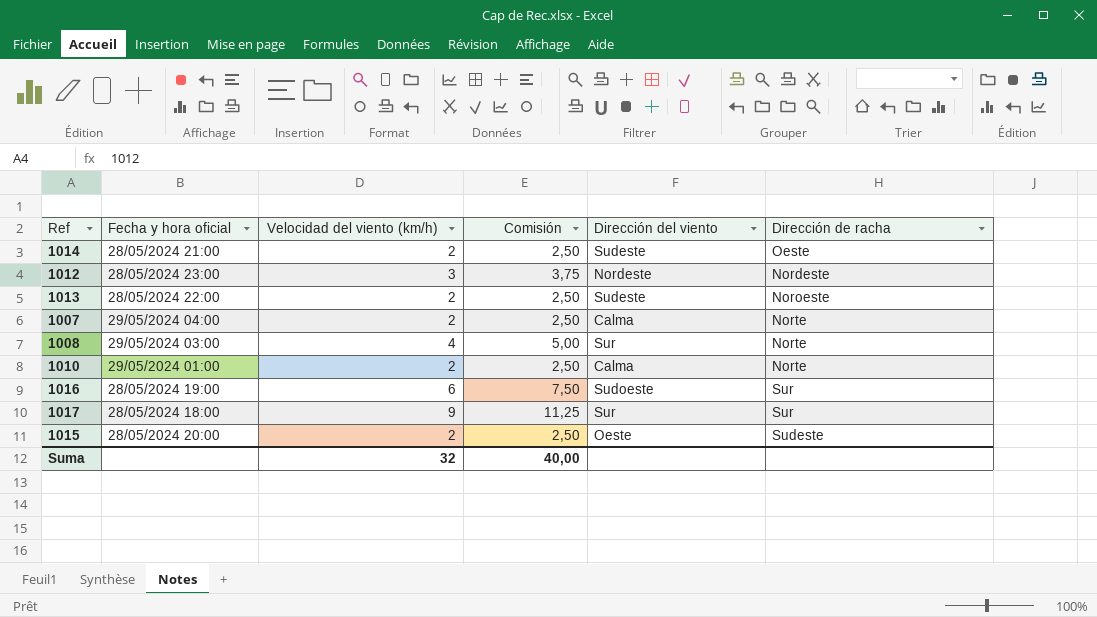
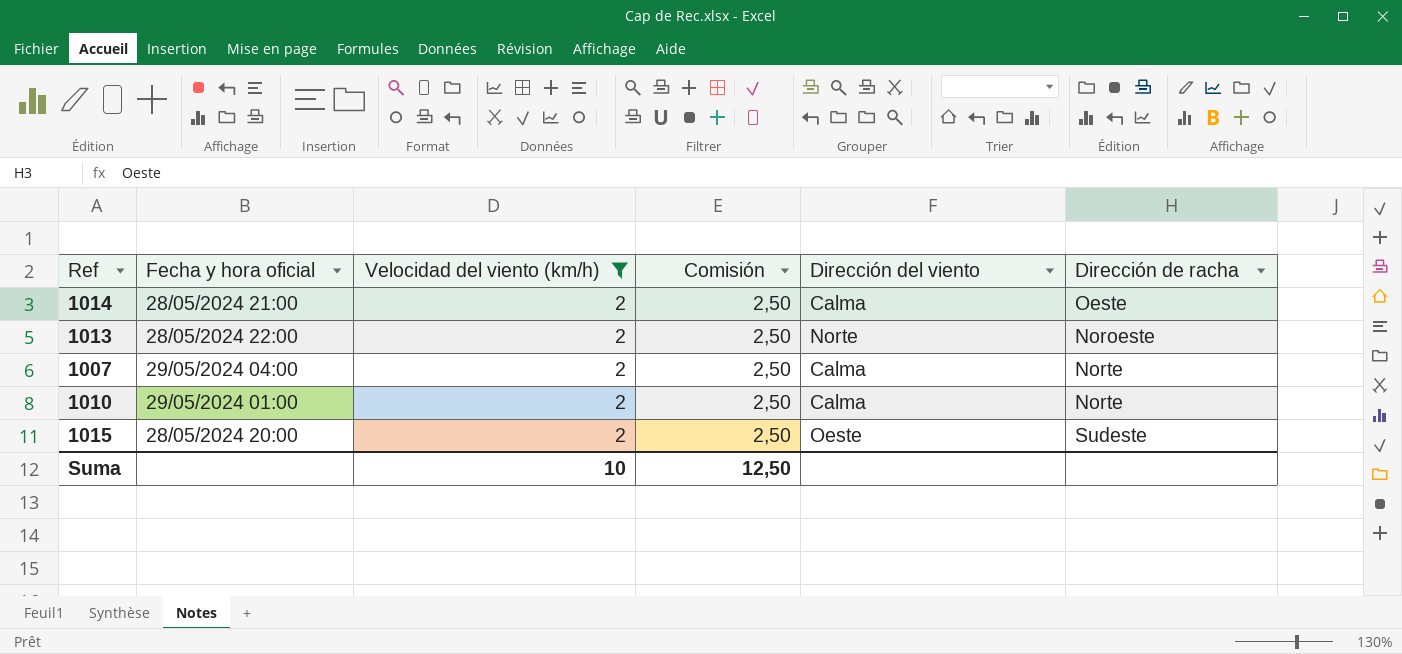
filter: none -> Velocidad del viento (km/h) = 2
1014 | Dirección del viento: Sudeste -> Calma
1013 | Dirección del viento: Sudeste -> Norte
Suma | Velocidad del viento (km/h): 32 -> 10
Suma | Comisión: 40,00 -> 12,50

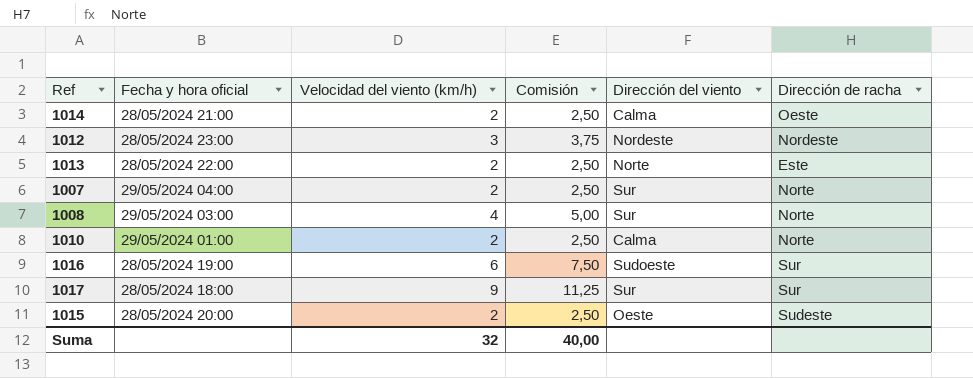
filter: Velocidad del viento (km/h) = 2 -> none
1013 | Dirección de racha: Noroeste -> Este
1007 | Dirección del viento: Calma -> Sur
Suma | Velocidad del viento (km/h): 10 -> 32
Suma | Comisión: 12,50 -> 40,00

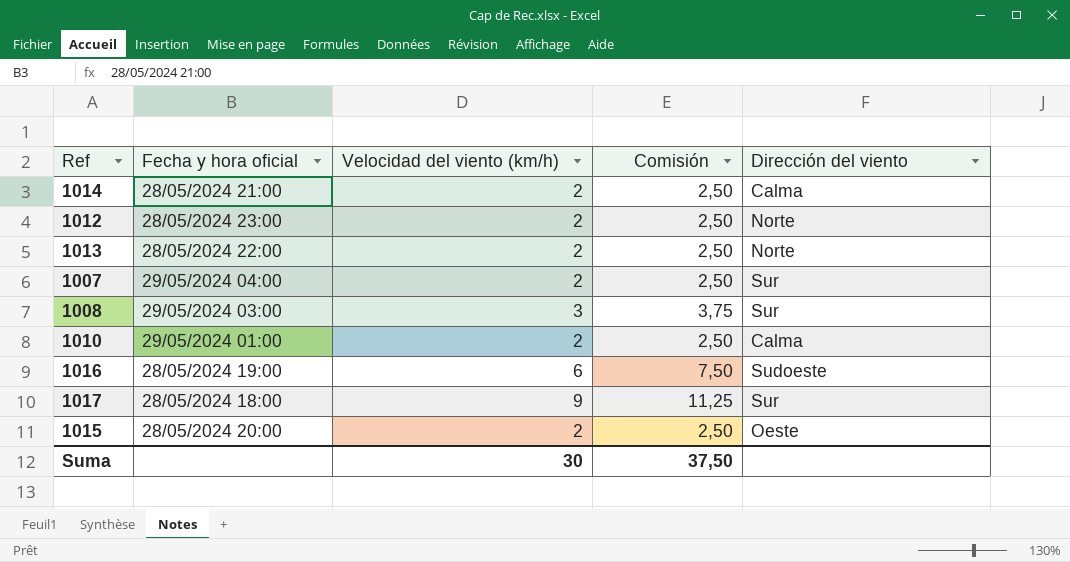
column Dirección de racha | position: 6 -> none
1012 | Velocidad del viento (km/h): 3 -> 2
1012 | Comisión: 3,75 -> 2,50
1012 | Dirección del viento: Nordeste -> Norte
1008 | Velocidad del viento (km/h): 4 -> 3
1008 | Comisión: 5,00 -> 3,75
Suma | Velocidad del viento (km/h): 32 -> 30
Suma | Comisión: 40,00 -> 37,50

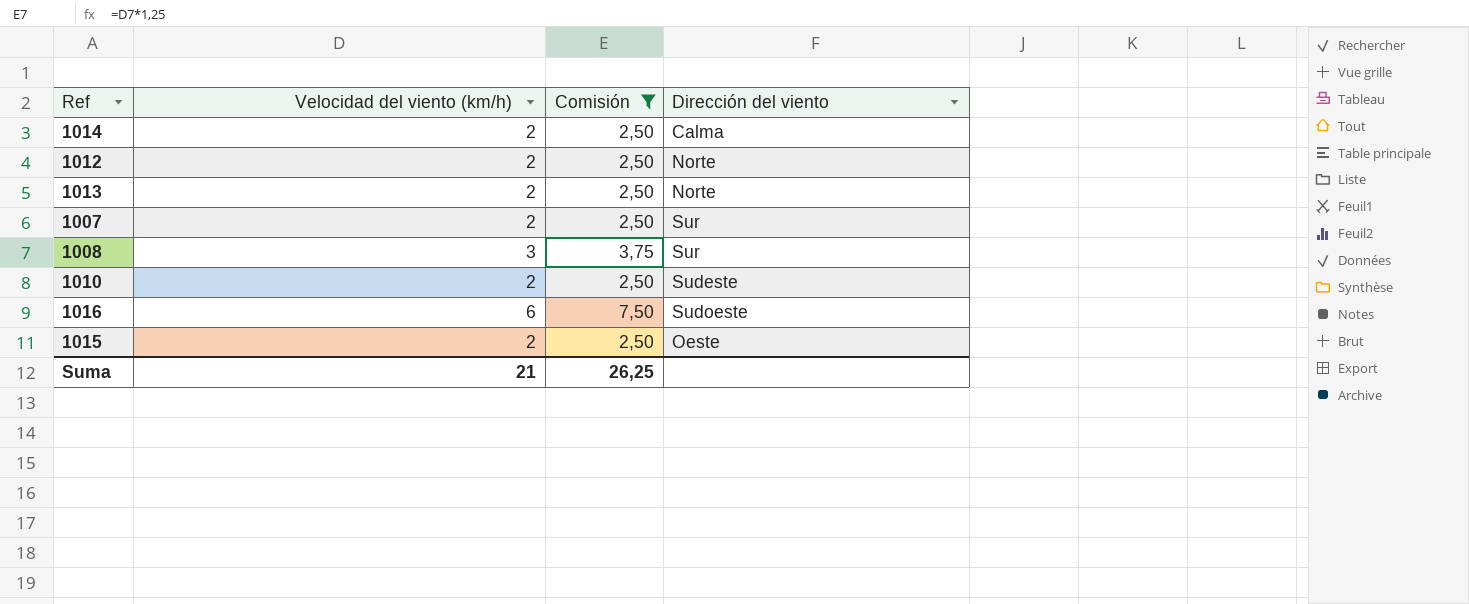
filter: none -> Comisión != 11,25
column Fecha y hora oficial | position: 2 -> none
1010 | Dirección del viento: Calma -> Sudeste
Suma | Velocidad del viento (km/h): 30 -> 21
Suma | Comisión: 37,50 -> 26,25

